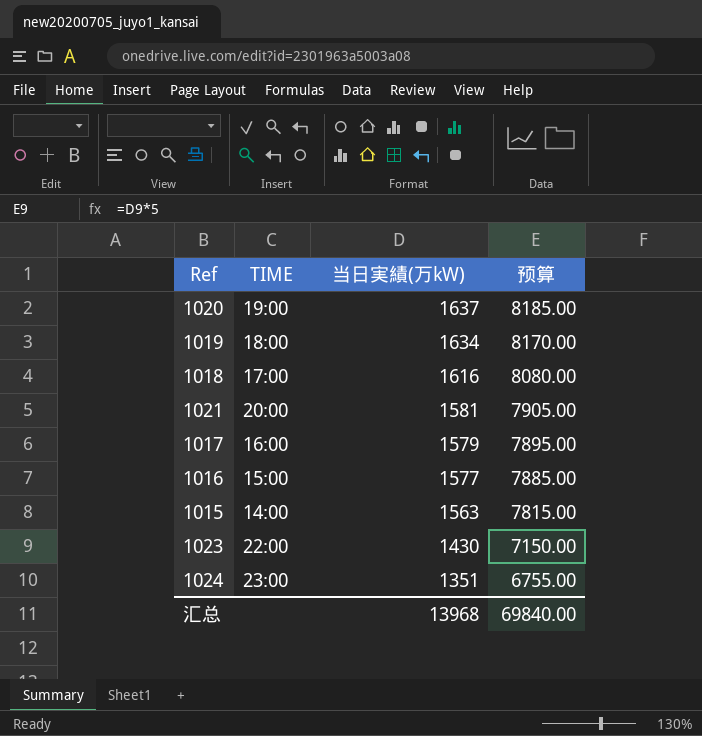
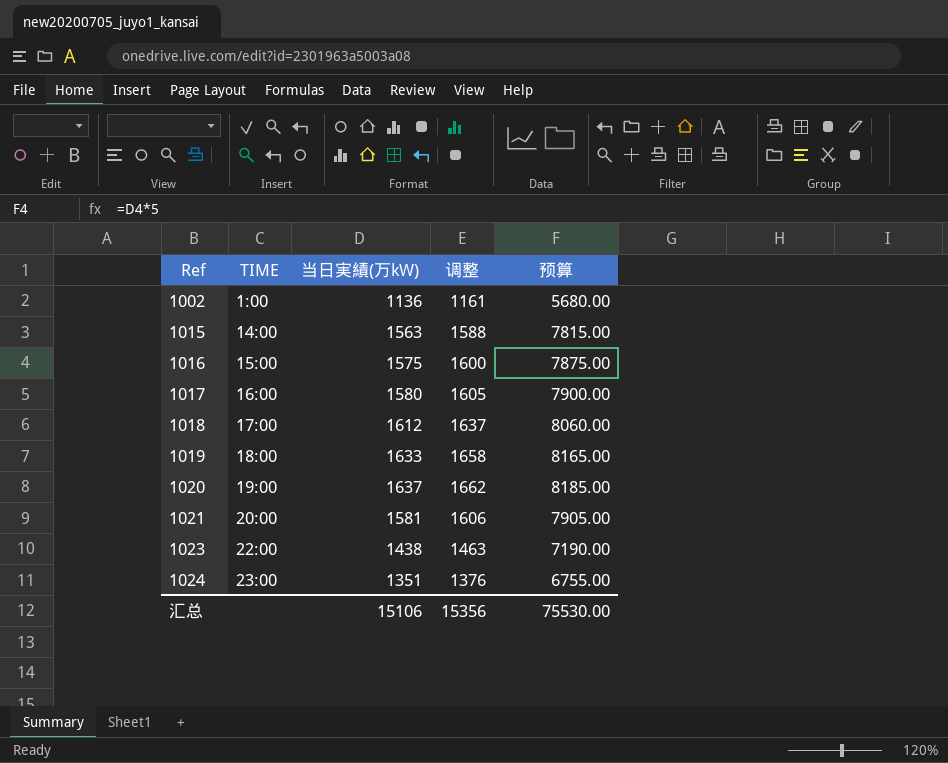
row order: 当日実績(万kW) descending -> Ref ascending
column 调整 | formula: none -> [当日実績(万kW)] + 25
row 1002: none -> 1:00 | 1136 | 1161 | 5680.00
1016 | 当日実績(万kW): 1577 -> 1575
1016 | 预算: 7885.00 -> 7875.00
1017 | 当日実績(万kW): 1579 -> 1580
1017 | 预算: 7895.00 -> 7900.00
1018 | 当日実績(万kW): 1616 -> 1612
1018 | 预算: 8080.00 -> 8060.00
1019 | 当日実績(万kW): 1634 -> 1633
1019 | 预算: 8170.00 -> 8165.00
1023 | 当日実績(万kW): 1430 -> 1438
1023 | 预算: 7150.00 -> 7190.00
汇总 | 当日実績(万kW): 13968 -> 15106
汇总 | 预算: 69840.00 -> 75530.00

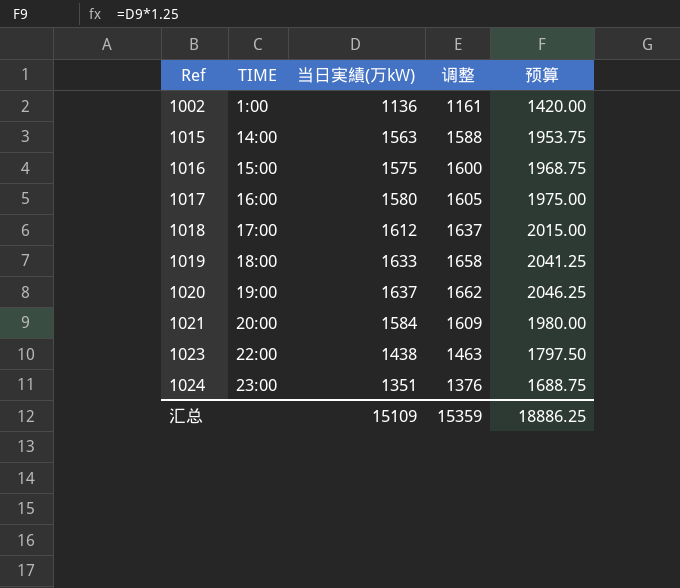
column 预算 | formula: [当日実績(万kW)] * 5 -> [当日実績(万kW)] * 1.25
1021 | 当日実績(万kW): 1581 -> 1584
1021 | 调整: 1606 -> 1609
汇总 | 当日実績(万kW): 15106 -> 15109
汇总 | 调整: 15356 -> 15359
汇总 | 预算: 75530.00 -> 18886.25

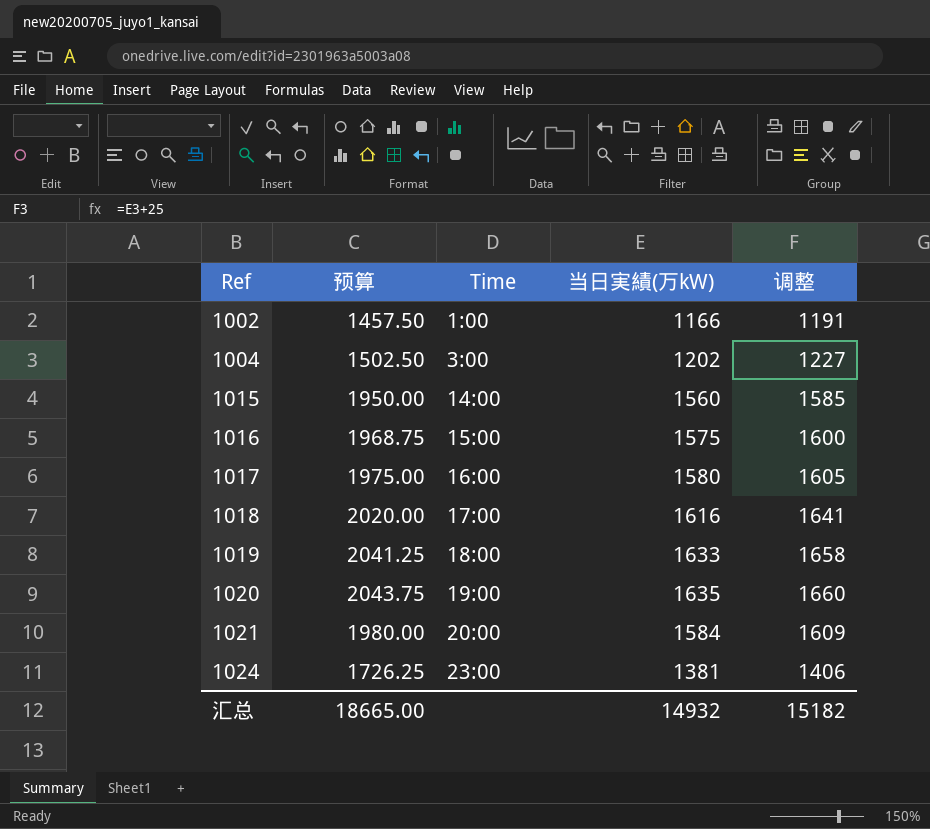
column 预算 | position: 5 -> 2
column name: TIME -> Time
row 1023: 22:00 | 1438 | 1463 | 1797.50 -> none
1002 | 预算: 1420.00 -> 1457.50
1002 | 当日実績(万kW): 1136 -> 1166
1002 | 调整: 1161 -> 1191
row 1004: none -> 1502.50 | 3:00 | 1202 | 1227
1015 | 预算: 1953.75 -> 1950.00
1015 | 当日実績(万kW): 1563 -> 1560
1015 | 调整: 1588 -> 1585
1018 | 预算: 2015.00 -> 2020.00
1018 | 当日実績(万kW): 1612 -> 1616
1018 | 调整: 1637 -> 1641
1020 | 预算: 2046.25 -> 2043.75
1020 | 当日実績(万kW): 1637 -> 1635
1020 | 调整: 1662 -> 1660
1024 | 预算: 1688.75 -> 1726.25
1024 | 当日実績(万kW): 1351 -> 1381
1024 | 调整: 1376 -> 1406
汇总 | 预算: 18886.25 -> 18665.00
汇总 | 当日実績(万kW): 15109 -> 14932
汇总 | 调整: 15359 -> 15182

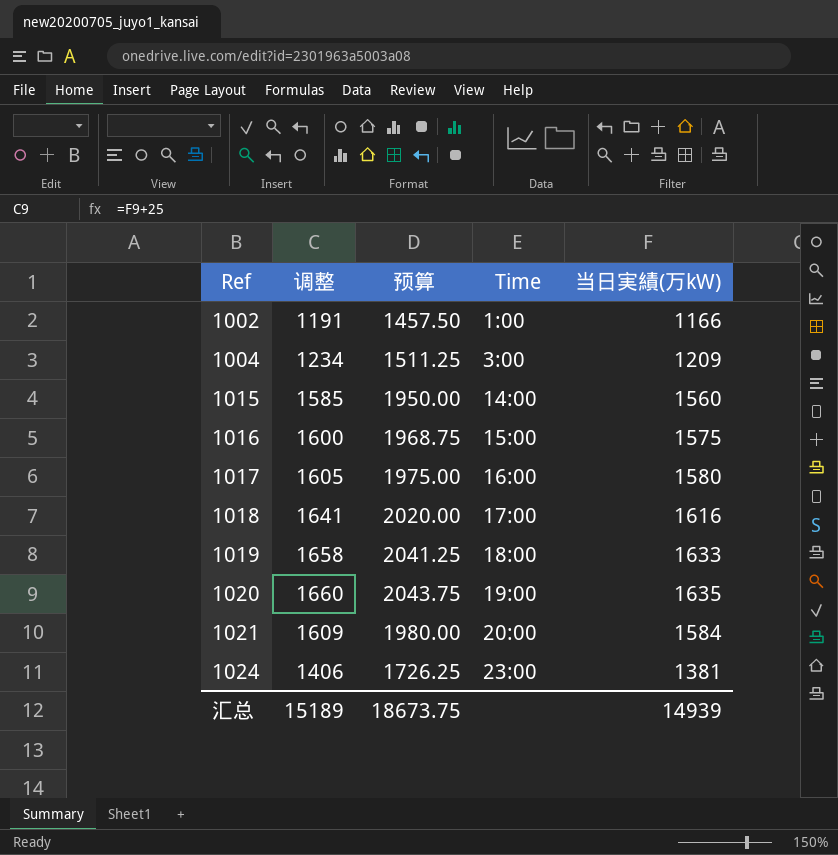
column 调整 | position: 5 -> 2
1004 | 调整: 1227 -> 1234
1004 | 预算: 1502.50 -> 1511.25
1004 | 当日実績(万kW): 1202 -> 1209
汇总 | 调整: 15182 -> 15189
汇总 | 预算: 18665.00 -> 18673.75
汇总 | 当日実績(万kW): 14932 -> 14939

